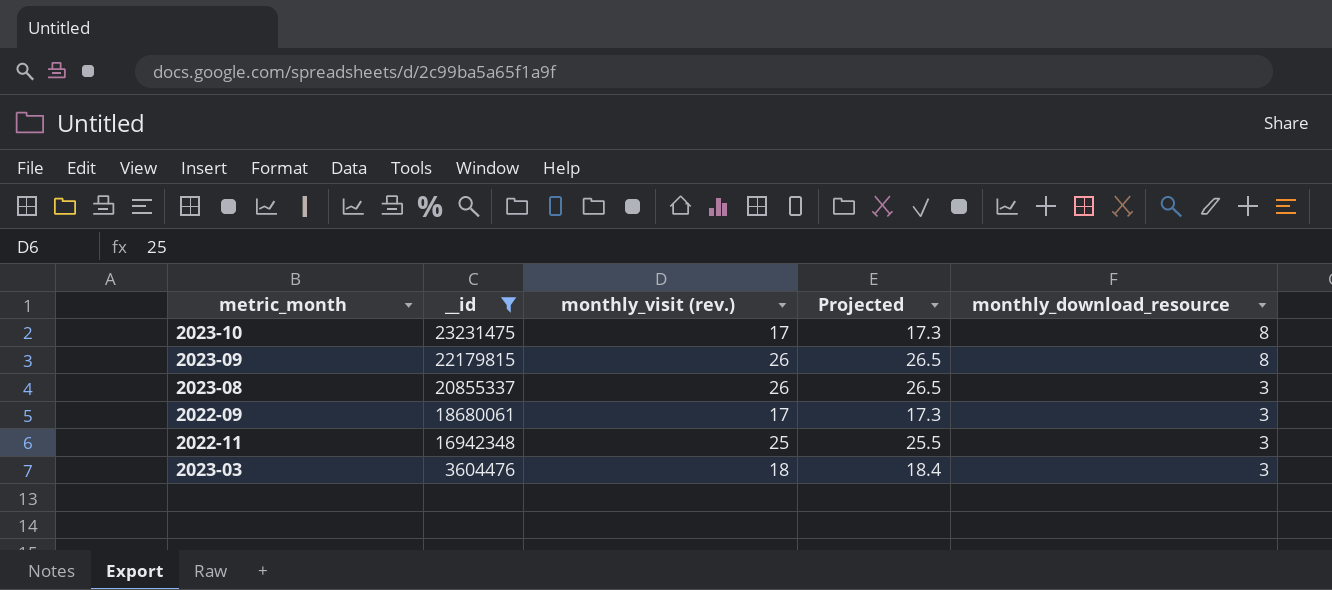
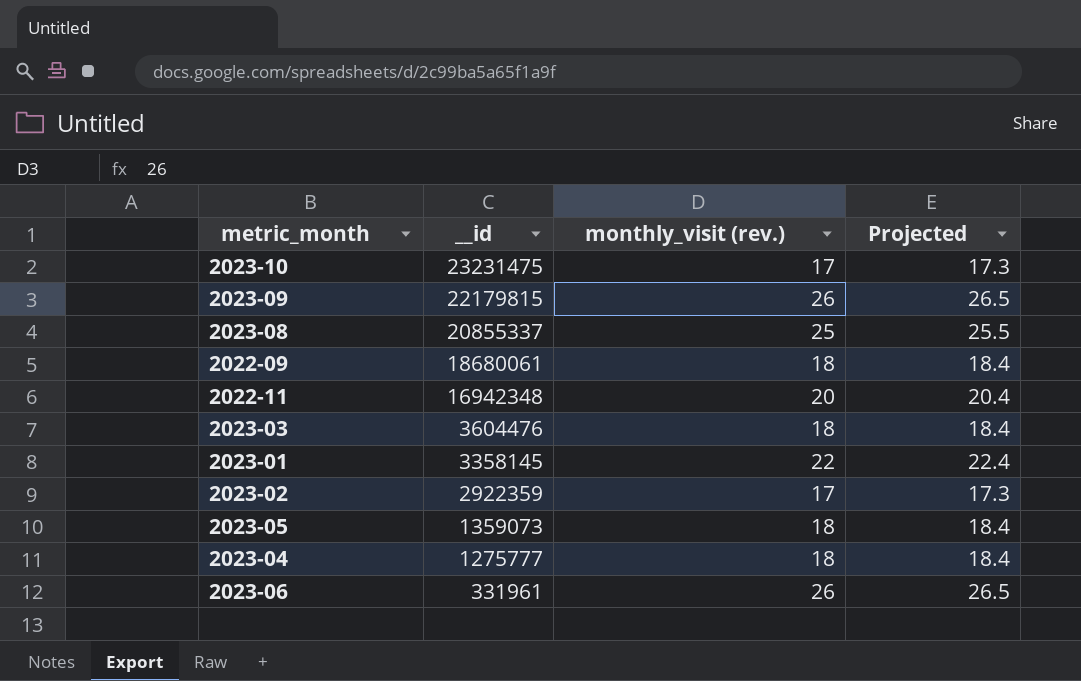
filter: __id >= 3604476 -> none
column monthly_download_resource | position: 5 -> none
2023-08 | monthly_visit (rev.): 26 -> 25
2023-08 | Projected: 26.5 -> 25.5
2022-09 | monthly_visit (rev.): 17 -> 18
2022-09 | Projected: 17.3 -> 18.4
2022-11 | monthly_visit (rev.): 25 -> 20
2022-11 | Projected: 25.5 -> 20.4

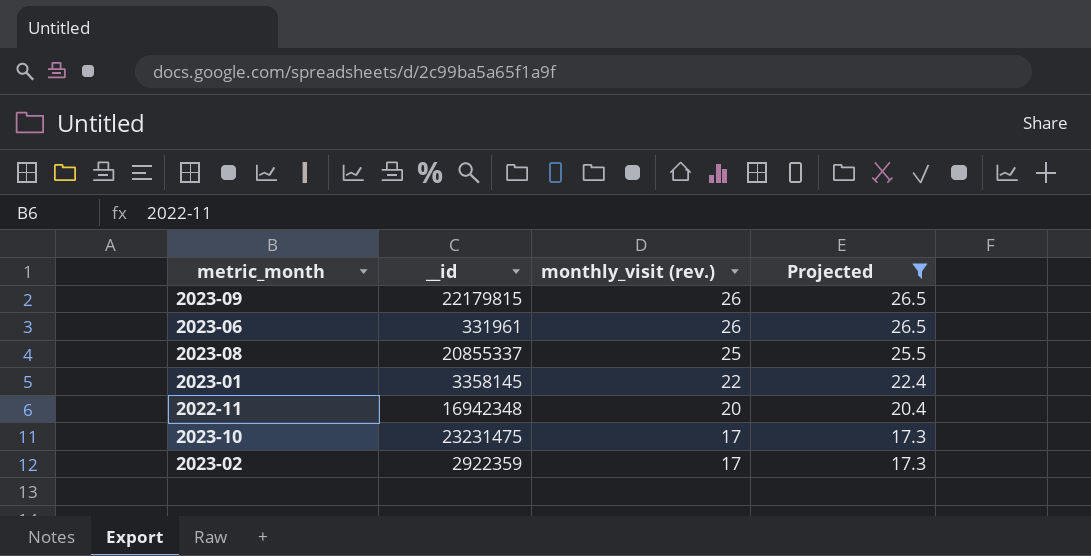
filter: none -> Projected != 18.4
row order: __id descending -> monthly_visit (rev.) descending

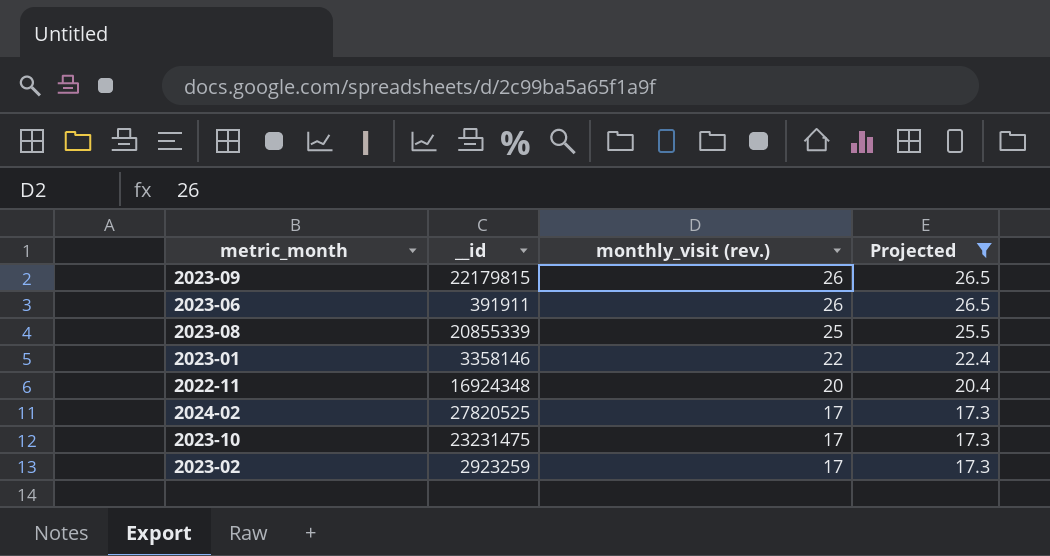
2023-06 | __id: 331961 -> 391911
2023-08 | __id: 20855337 -> 20855339
2023-01 | __id: 3358145 -> 3358146
2022-11 | __id: 16942348 -> 16924348
row 2024-02: none -> 27820525 | 17 | 17.3
2023-02 | __id: 2922359 -> 2923259

